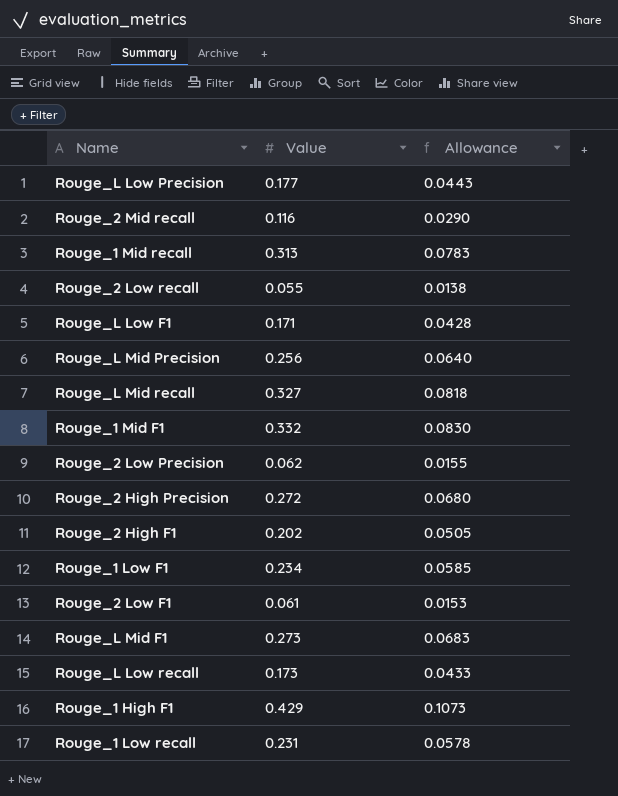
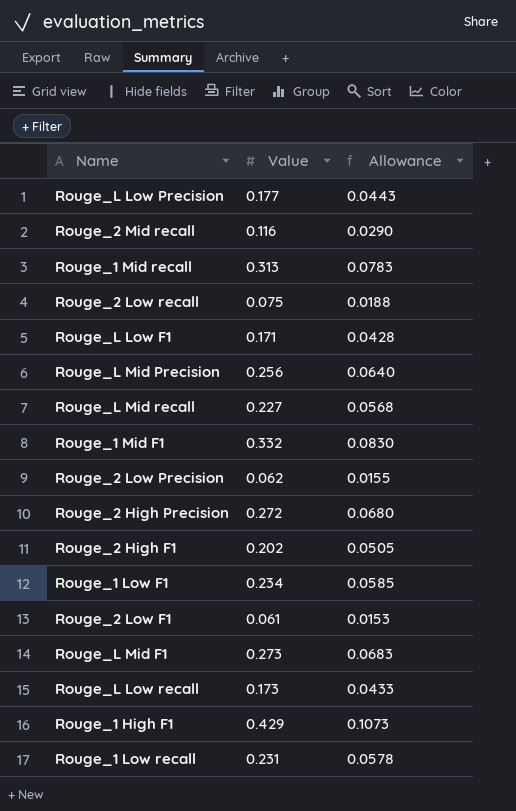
Rouge_2 Low recall | Value: 0.055 -> 0.075
Rouge_2 Low recall | Allowance: 0.0138 -> 0.0188
Rouge_L Mid recall | Value: 0.327 -> 0.227
Rouge_L Mid recall | Allowance: 0.0818 -> 0.0568

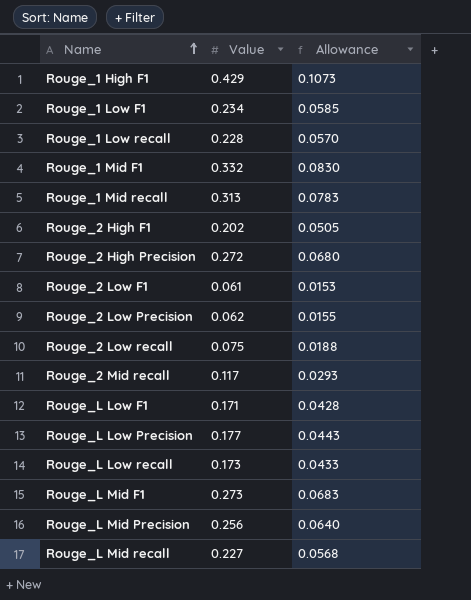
row order: none -> Name ascending
Rouge_1 Low recall | Value: 0.231 -> 0.228
Rouge_1 Low recall | Allowance: 0.0578 -> 0.0570
Rouge_2 Mid recall | Value: 0.116 -> 0.117
Rouge_2 Mid recall | Allowance: 0.0290 -> 0.0293

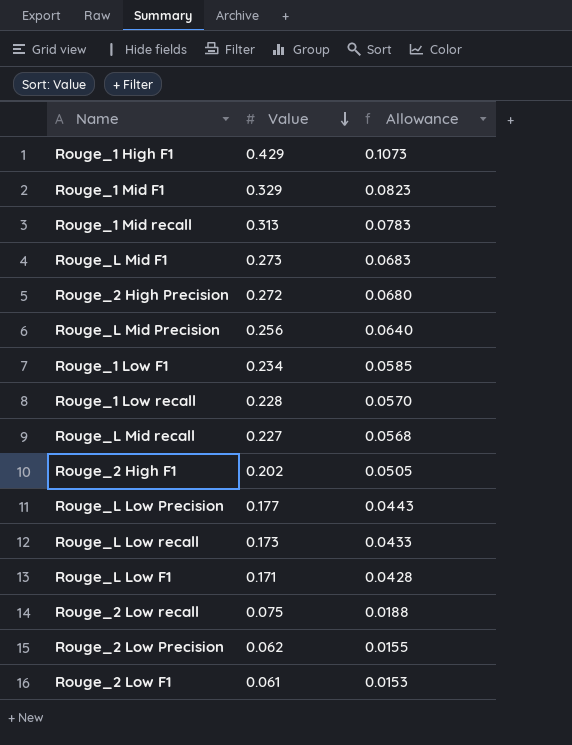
row order: Name ascending -> Value descending
row Rouge_2 Mid recall: 0.117 | 0.0293 -> none
Rouge_1 Mid F1 | Value: 0.332 -> 0.329
Rouge_1 Mid F1 | Allowance: 0.0830 -> 0.0823

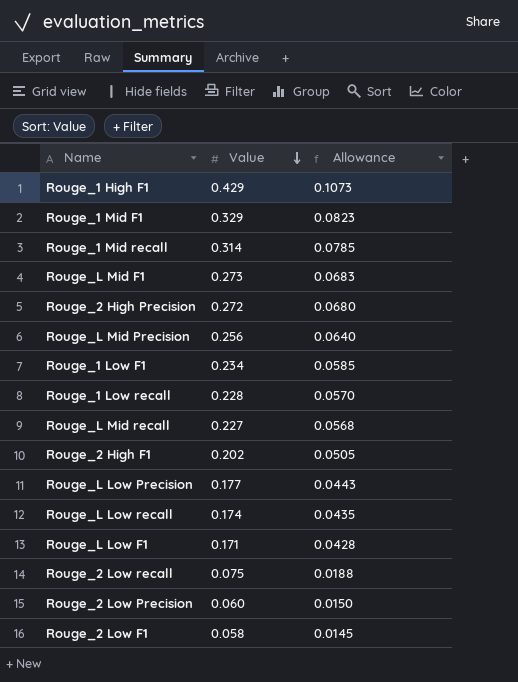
Rouge_1 Mid recall | Value: 0.313 -> 0.314
Rouge_1 Mid recall | Allowance: 0.0783 -> 0.0785
Rouge_L Low recall | Value: 0.173 -> 0.174
Rouge_L Low recall | Allowance: 0.0433 -> 0.0435
Rouge_2 Low Precision | Value: 0.062 -> 0.060
Rouge_2 Low Precision | Allowance: 0.0155 -> 0.0150
Rouge_2 Low F1 | Value: 0.061 -> 0.058
Rouge_2 Low F1 | Allowance: 0.0153 -> 0.0145

